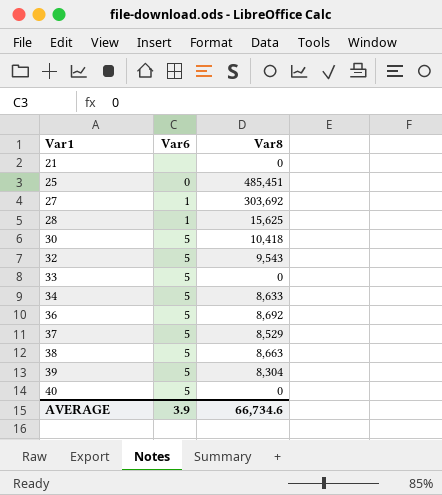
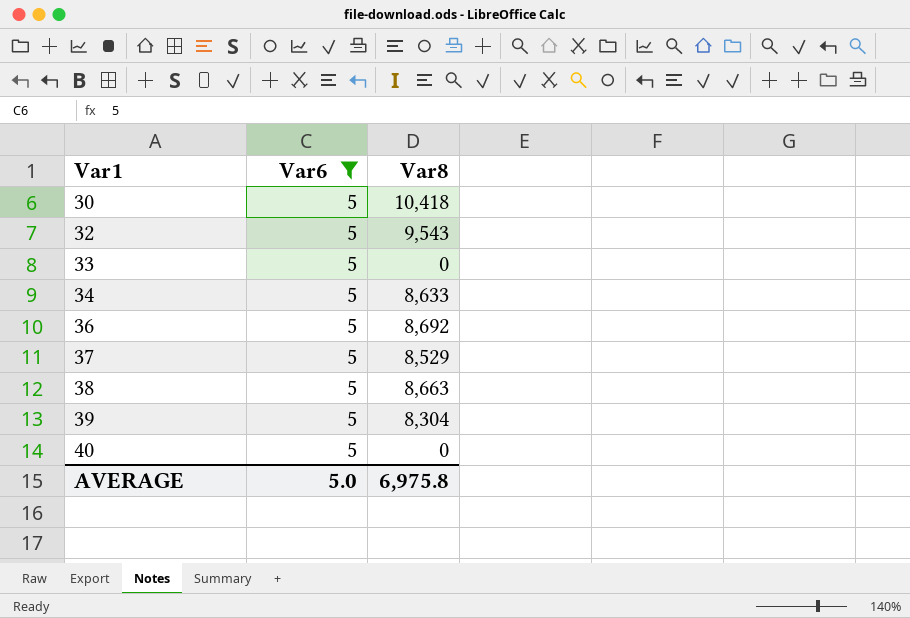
filter: none -> Var6 = 5
AVERAGE | Var6: 3.9 -> 5.0
AVERAGE | Var8: 66,734.6 -> 6,975.8

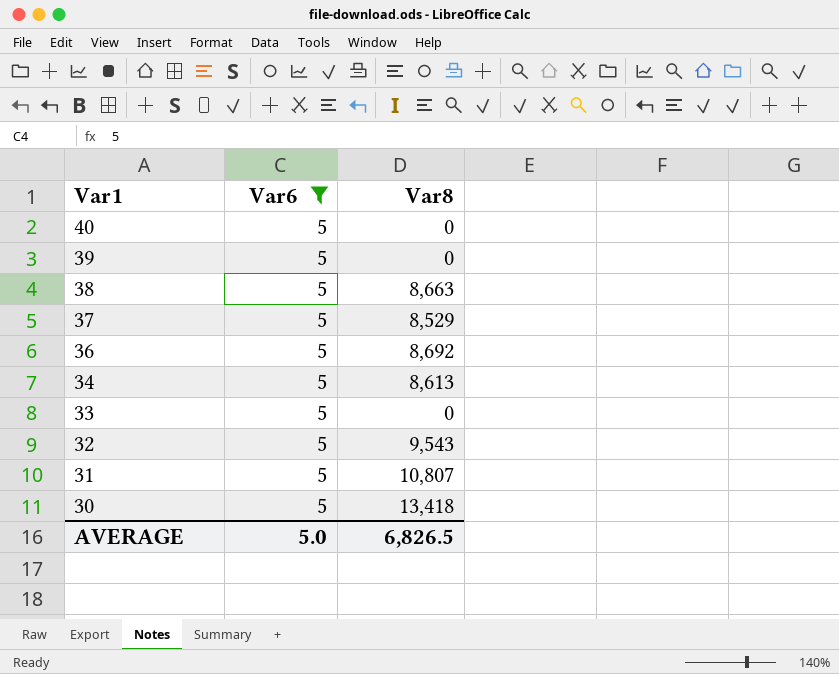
row order: Var1 ascending -> Var1 descending
39 | Var8: 8,304 -> 0
34 | Var8: 8,633 -> 8,613
row 31: none -> 5 | 10,807
30 | Var8: 10,418 -> 13,418
AVERAGE | Var8: 6,975.8 -> 6,826.5

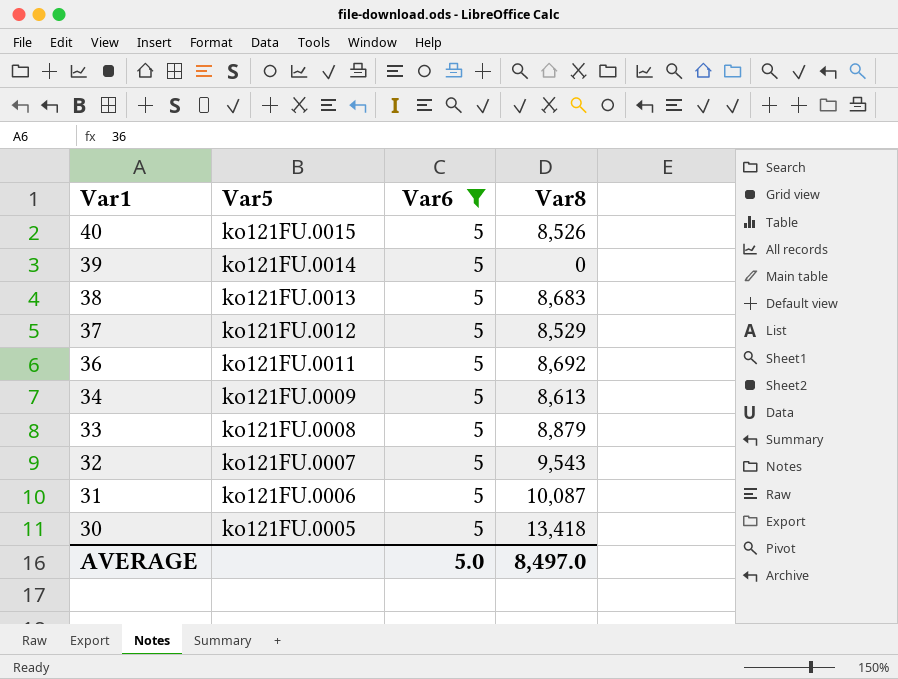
column Var5 | position: none -> 2
40 | Var8: 0 -> 8,526
38 | Var8: 8,663 -> 8,683
33 | Var8: 0 -> 8,879
31 | Var8: 10,807 -> 10,087
AVERAGE | Var8: 6,826.5 -> 8,497.0

